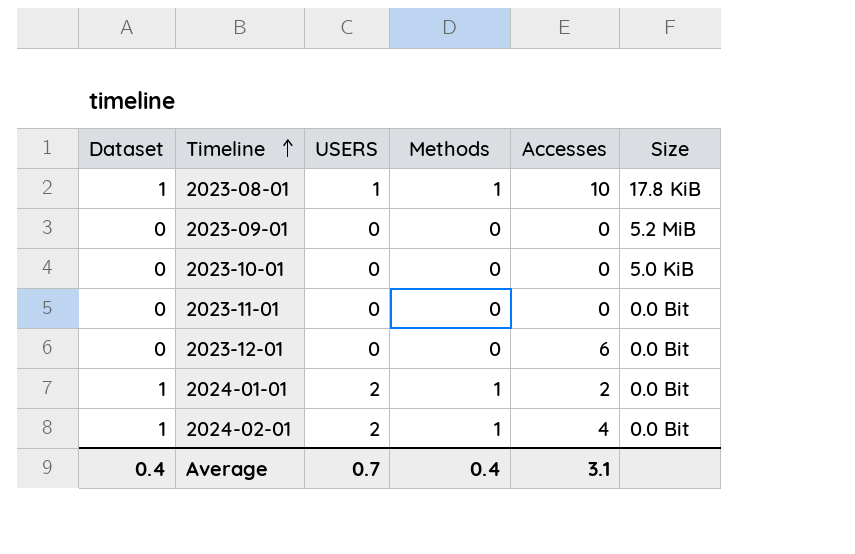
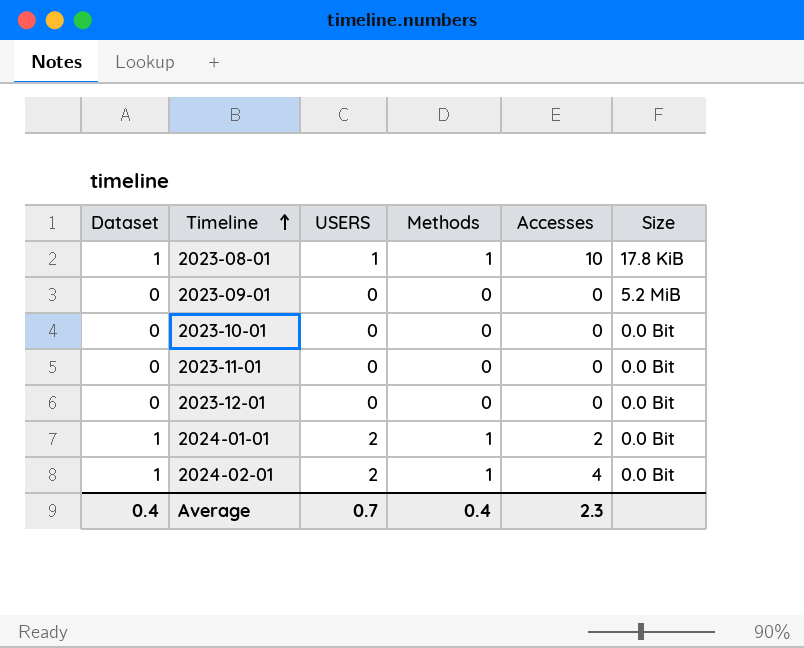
2023-10-01 | Size: 5.0 KiB -> 0.0 Bit
2023-12-01 | Accesses: 6 -> 0
Average | Accesses: 3.1 -> 2.3

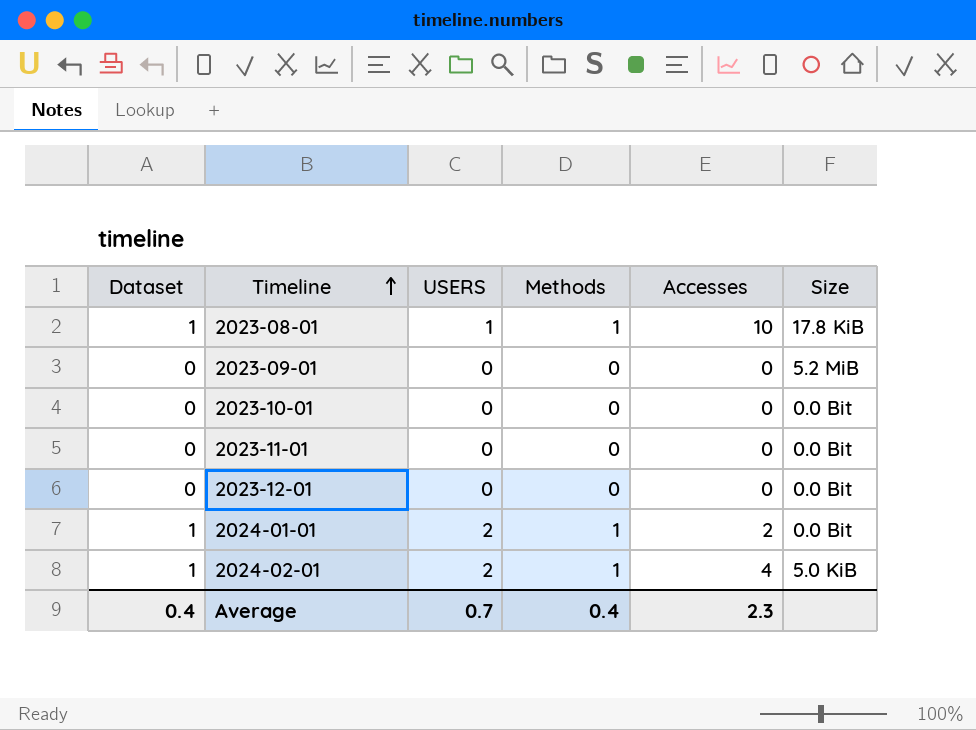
2024-02-01 | Size: 0.0 Bit -> 5.0 KiB

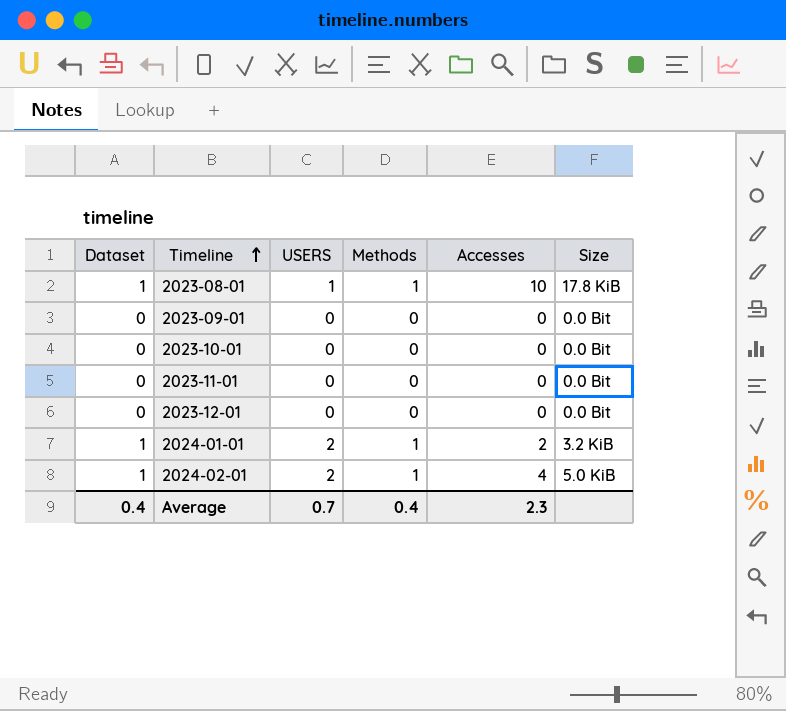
2023-09-01 | Size: 5.2 MiB -> 0.0 Bit
2024-01-01 | Size: 0.0 Bit -> 3.2 KiB

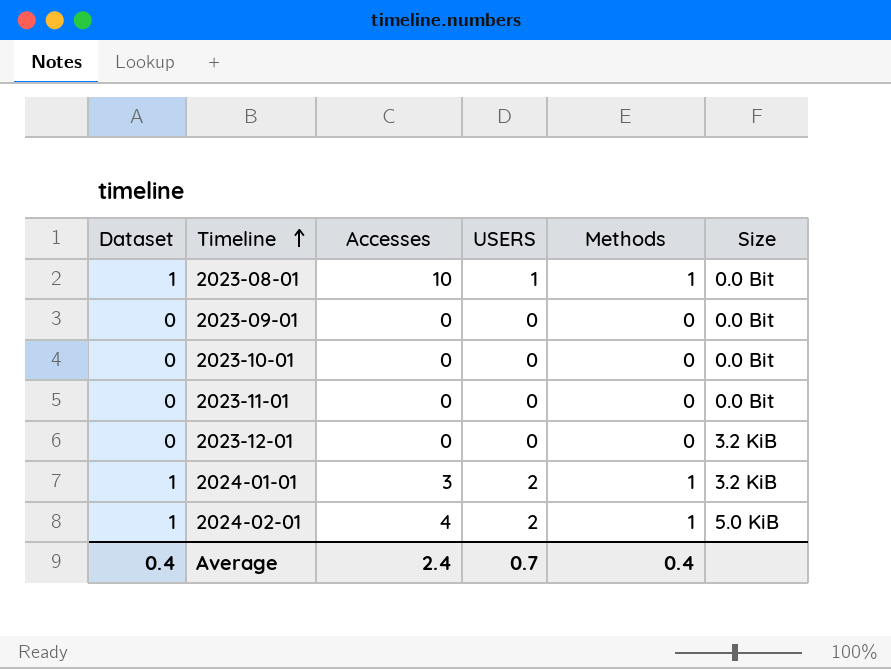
column Accesses | position: 5 -> 3
2023-08-01 | Size: 17.8 KiB -> 0.0 Bit
2023-12-01 | Size: 0.0 Bit -> 3.2 KiB
2024-01-01 | Accesses: 2 -> 3
Average | Accesses: 2.3 -> 2.4

